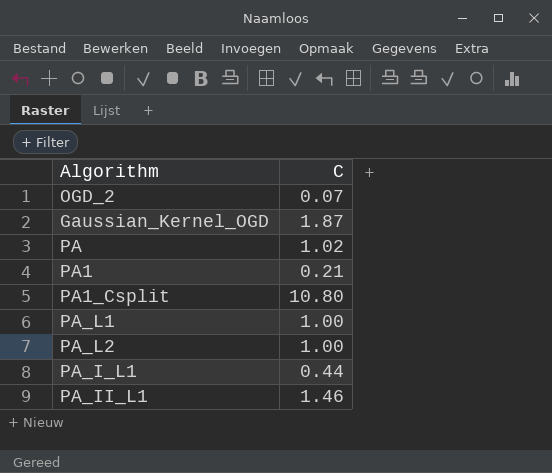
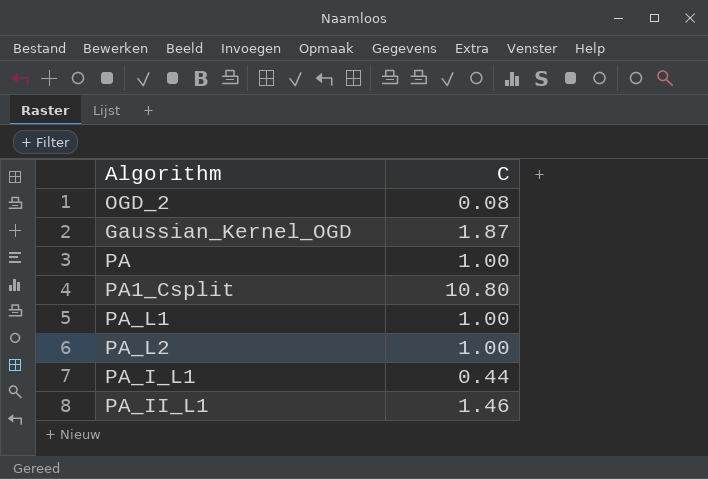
row PA1: 0.21 -> none
OGD_2 | C: 0.07 -> 0.08
PA | C: 1.02 -> 1.00

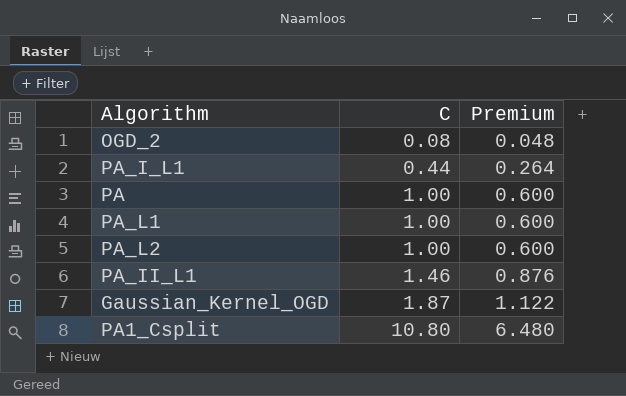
row order: none -> C ascending
column Premium | formula: none -> [C] * 0.6

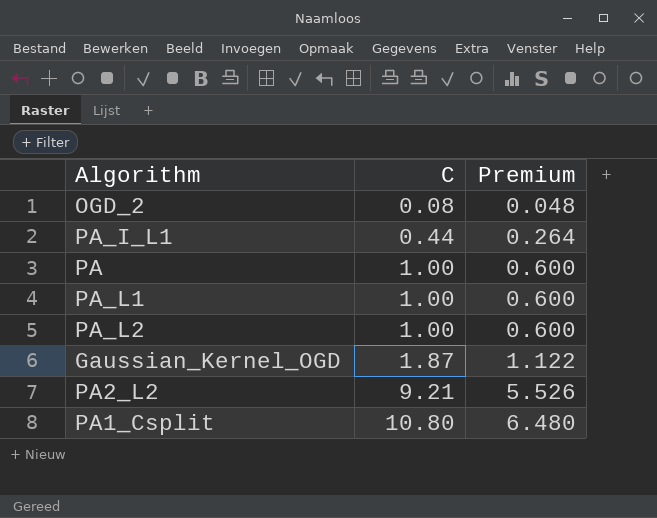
row PA_II_L1: 1.46 | 0.876 -> none
row PA2_L2: none -> 9.21 | 5.526

